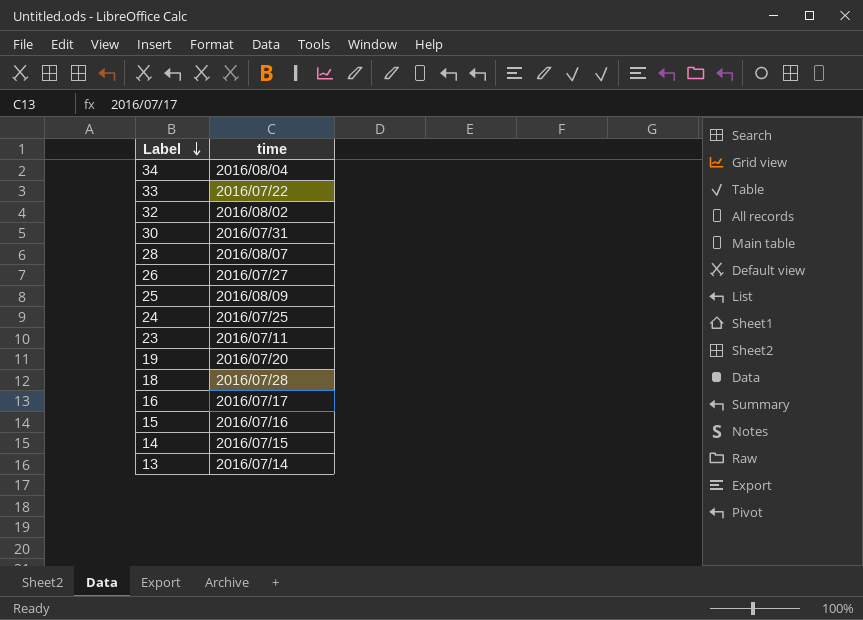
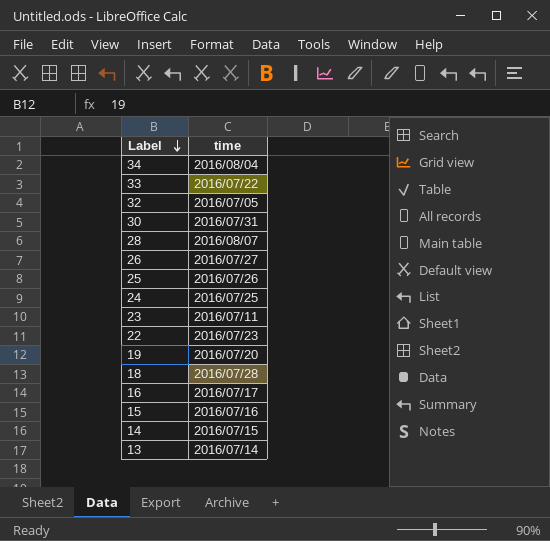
32 | time: 2016/08/02 -> 2016/07/05
25 | time: 2016/08/09 -> 2016/07/26
row 22: none -> 2016/07/23

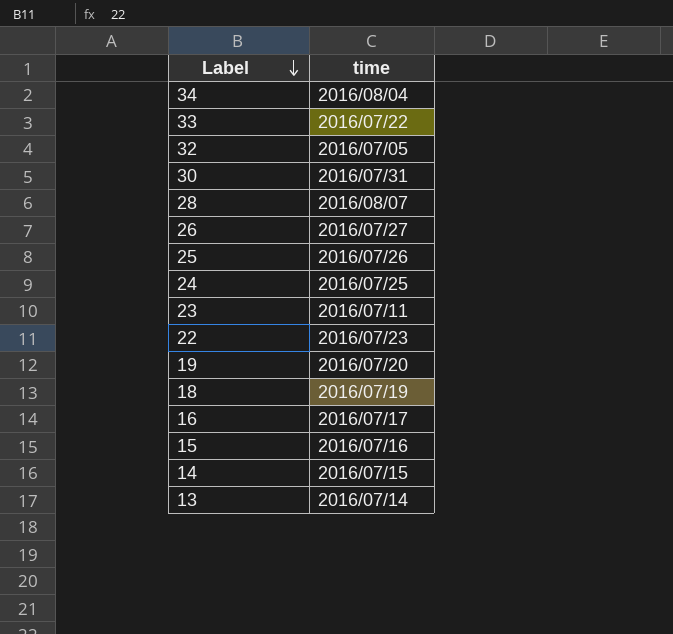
18 | time: 2016/07/28 -> 2016/07/19

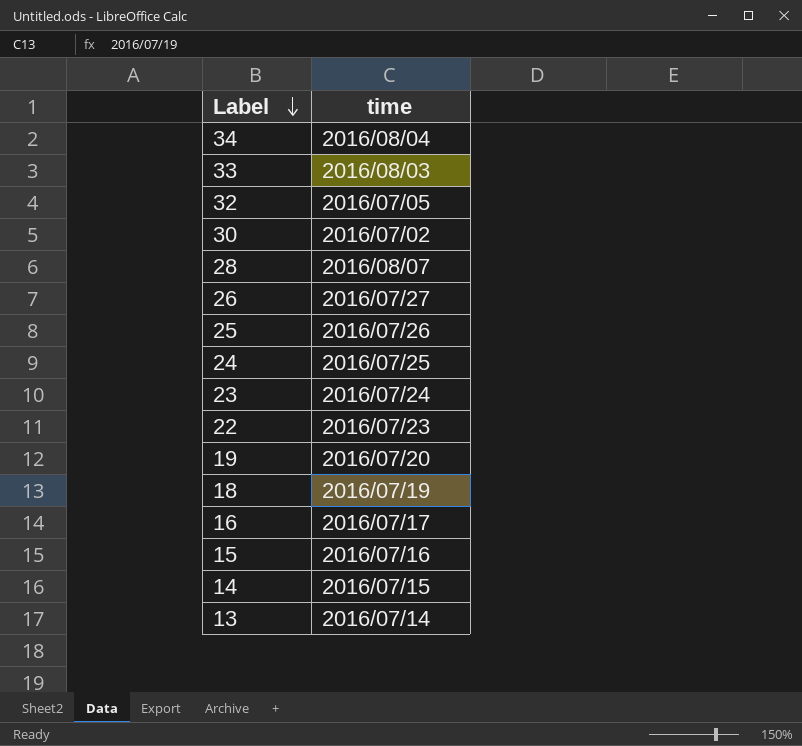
33 | time: 2016/07/22 -> 2016/08/03
30 | time: 2016/07/31 -> 2016/07/02
23 | time: 2016/07/11 -> 2016/07/24

